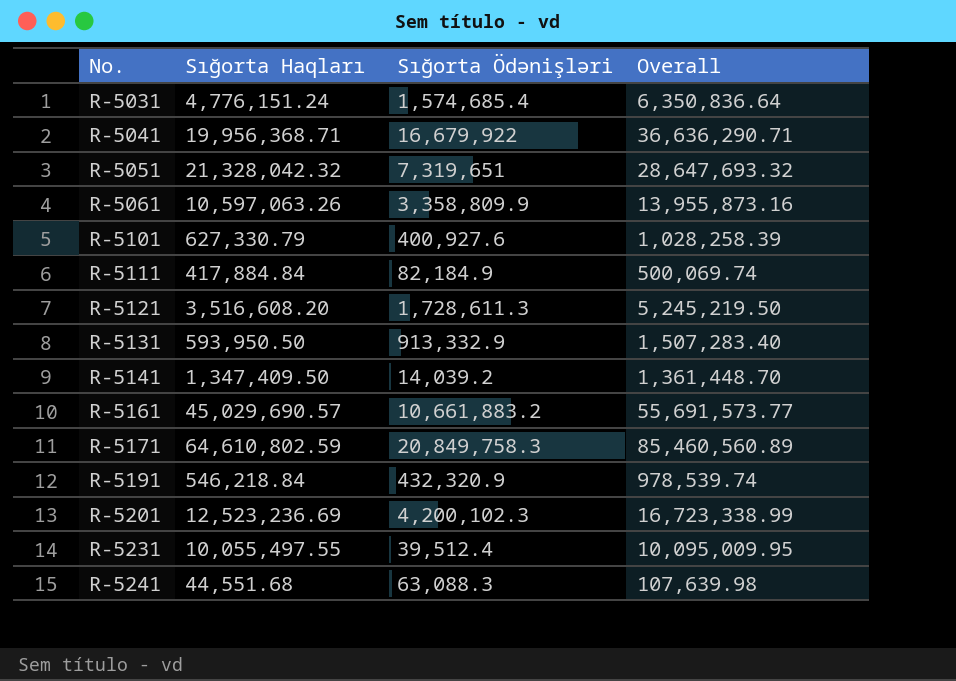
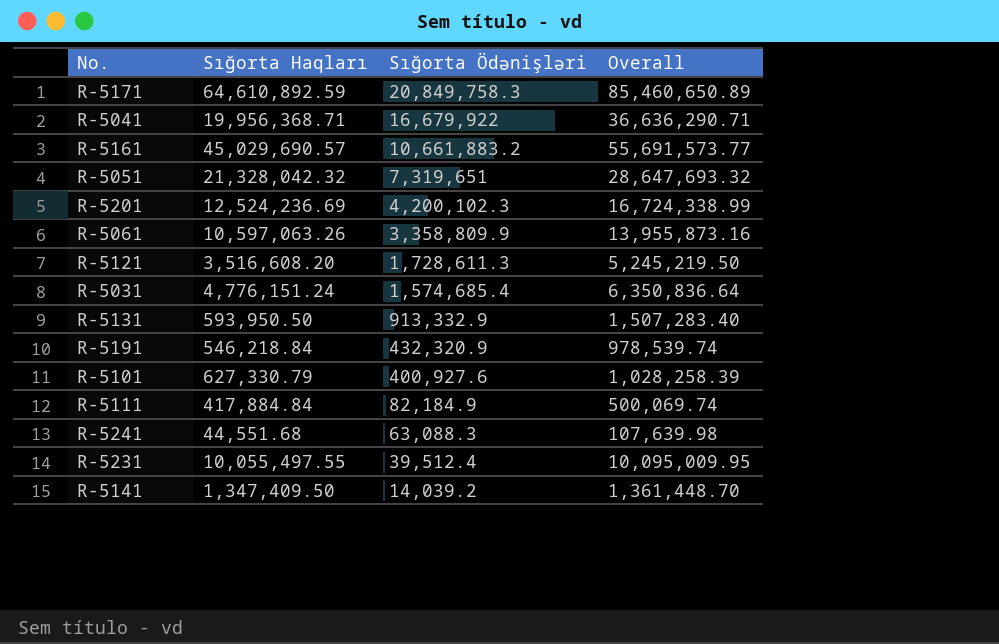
row order: No. ascending -> Sığorta Ödənişləri descending
R-5171 | Sığorta Haqları: 64,610,802.59 -> 64,610,892.59
R-5171 | Overall: 85,460,560.89 -> 85,460,650.89
R-5201 | Sığorta Haqları: 12,523,236.69 -> 12,524,236.69
R-5201 | Overall: 16,723,338.99 -> 16,724,338.99

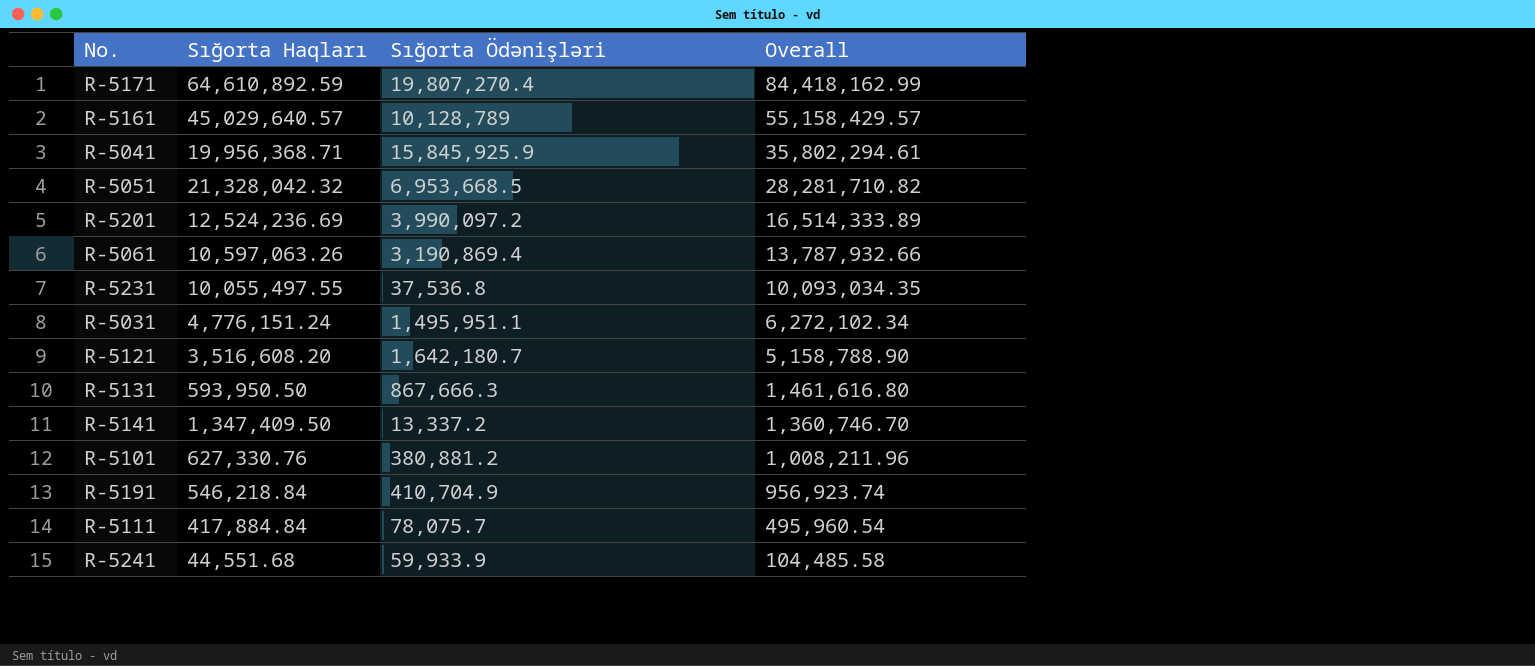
row order: Sığorta Ödənişləri descending -> Overall descending
R-5171 | Sığorta Ödənişləri: 20,849,758.3 -> 19,807,270.4
R-5171 | Overall: 85,460,650.89 -> 84,418,162.99
R-5161 | Sığorta Haqları: 45,029,690.57 -> 45,029,640.57
R-5161 | Sığorta Ödənişləri: 10,661,883.2 -> 10,128,789
R-5161 | Overall: 55,691,573.77 -> 55,158,429.57
R-5041 | Sığorta Ödənişləri: 16,679,922 -> 15,845,925.9
R-5041 | Overall: 36,636,290.71 -> 35,802,294.61
R-5051 | Sığorta Ödənişləri: 7,319,651 -> 6,953,668.5
R-5051 | Overall: 28,647,693.32 -> 28,281,710.82
R-5201 | Sığorta Ödənişləri: 4,200,102.3 -> 3,990,097.2
R-5201 | Overall: 16,724,338.99 -> 16,514,333.89
R-5061 | Sığorta Ödənişləri: 3,358,809.9 -> 3,190,869.4
R-5061 | Overall: 13,955,873.16 -> 13,787,932.66
R-5231 | Sığorta Ödənişləri: 39,512.4 -> 37,536.8
R-5231 | Overall: 10,095,009.95 -> 10,093,034.35
R-5031 | Sığorta Ödənişləri: 1,574,685.4 -> 1,495,951.1
R-5031 | Overall: 6,350,836.64 -> 6,272,102.34
R-5121 | Sığorta Ödənişləri: 1,728,611.3 -> 1,642,180.7
R-5121 | Overall: 5,245,219.50 -> 5,158,788.90
R-5131 | Sığorta Ödənişləri: 913,332.9 -> 867,666.3
R-5131 | Overall: 1,507,283.40 -> 1,461,616.80
R-5141 | Sığorta Ödənişləri: 14,039.2 -> 13,337.2
R-5141 | Overall: 1,361,448.70 -> 1,360,746.70
R-5101 | Sığorta Haqları: 627,330.79 -> 627,330.76
R-5101 | Sığorta Ödənişləri: 400,927.6 -> 380,881.2
R-5101 | Overall: 1,028,258.39 -> 1,008,211.96
R-5191 | Sığorta Ödənişləri: 432,320.9 -> 410,704.9
R-5191 | Overall: 978,539.74 -> 956,923.74
R-5111 | Sığorta Ödənişləri: 82,184.9 -> 78,075.7
R-5111 | Overall: 500,069.74 -> 495,960.54
R-5241 | Sığorta Ödənişləri: 63,088.3 -> 59,933.9
R-5241 | Overall: 107,639.98 -> 104,485.58

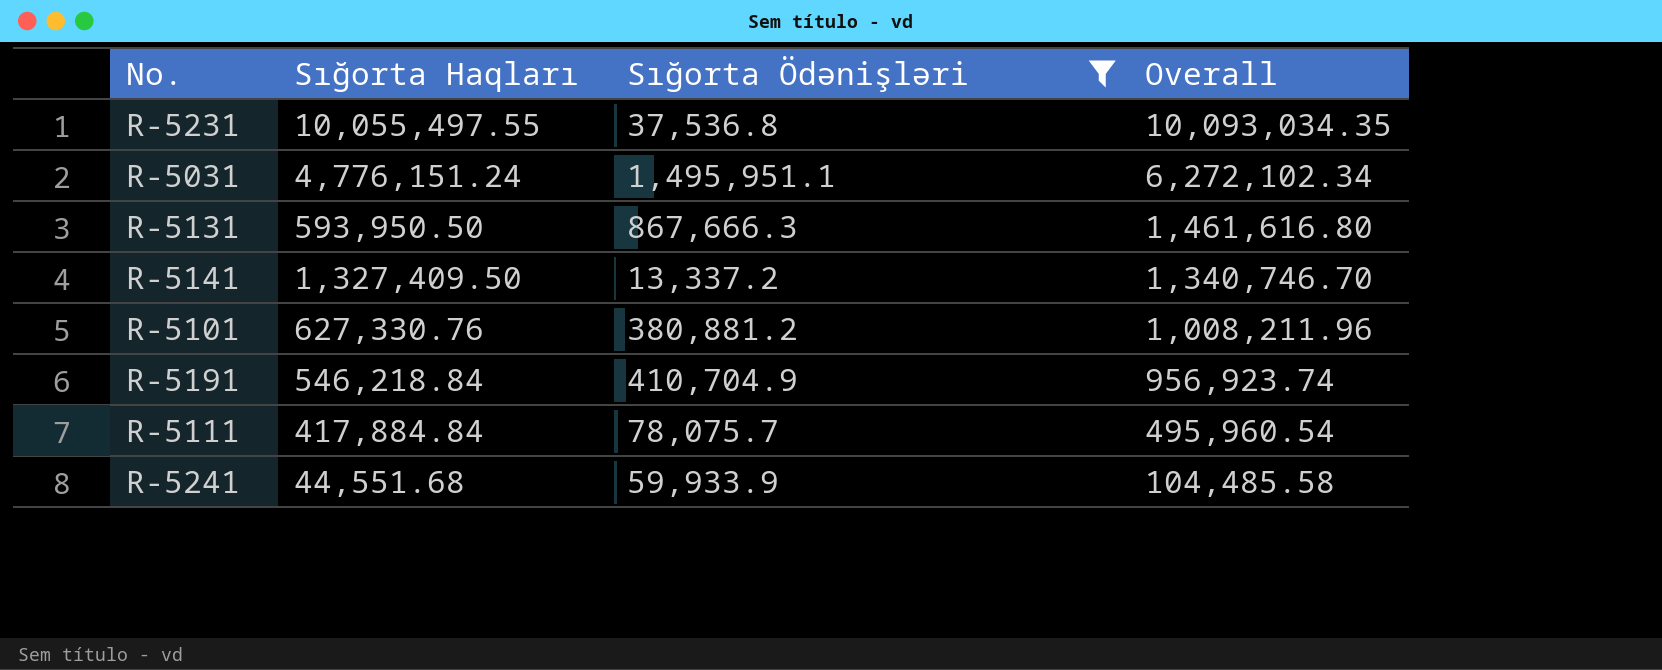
filter: none -> Sığorta Ödənişləri <= 1,495,951.1
R-5141 | Sığorta Haqları: 1,347,409.50 -> 1,327,409.50
R-5141 | Overall: 1,360,746.70 -> 1,340,746.70

